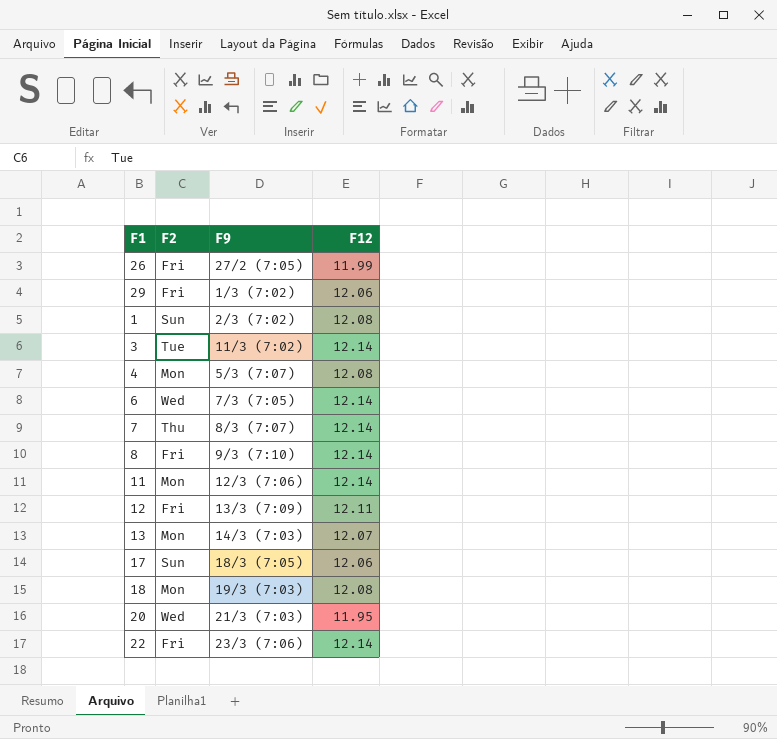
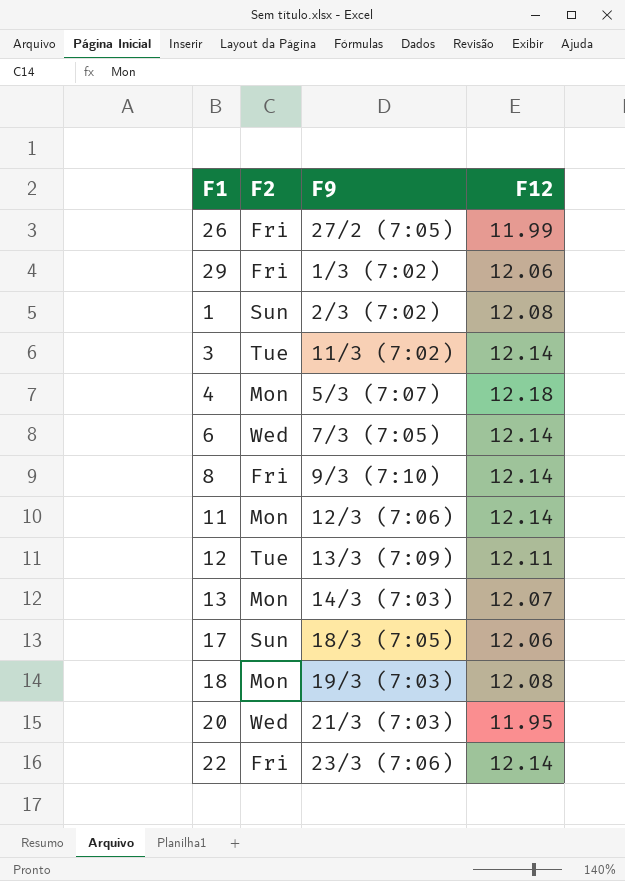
row 7: Thu | 8/3 (7:07) | 12.14 -> none
4 | F12: 12.08 -> 12.18
12 | F2: Fri -> Tue

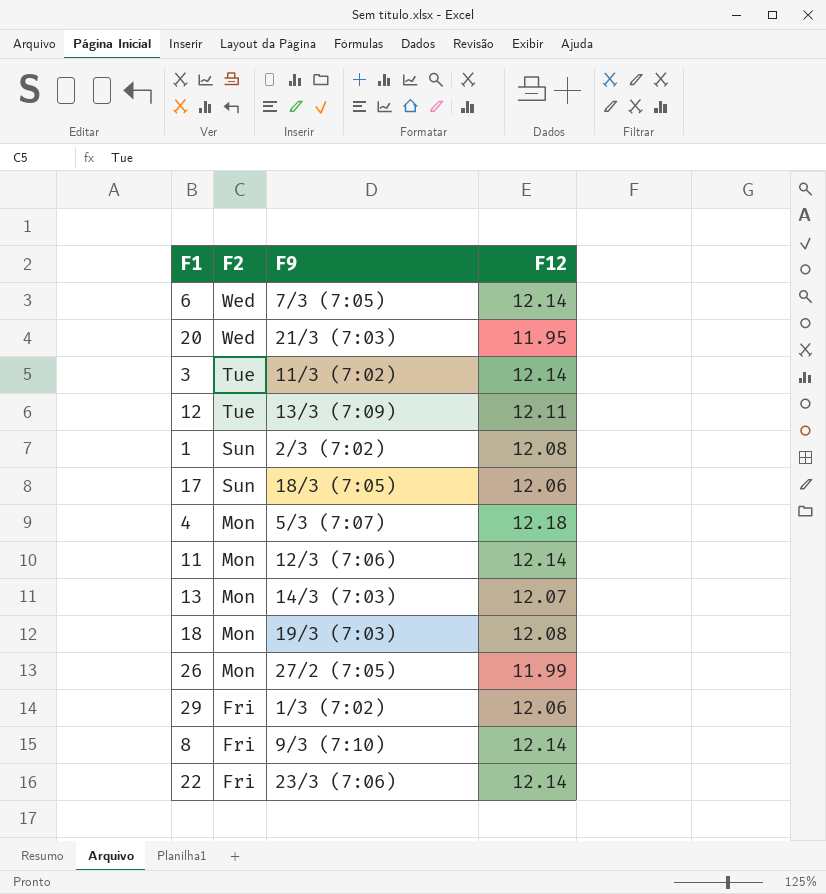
row order: none -> F2 descending
26 | F2: Fri -> Mon

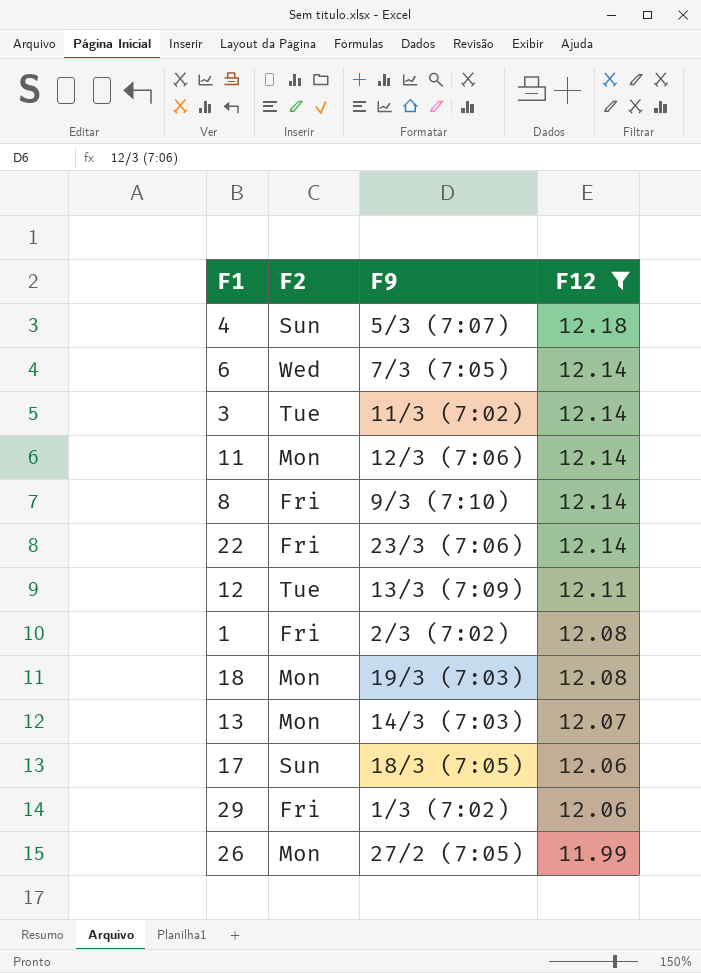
filter: none -> F12 != 11.95
row order: F2 descending -> F12 descending
4 | F2: Mon -> Sun
1 | F2: Sun -> Fri

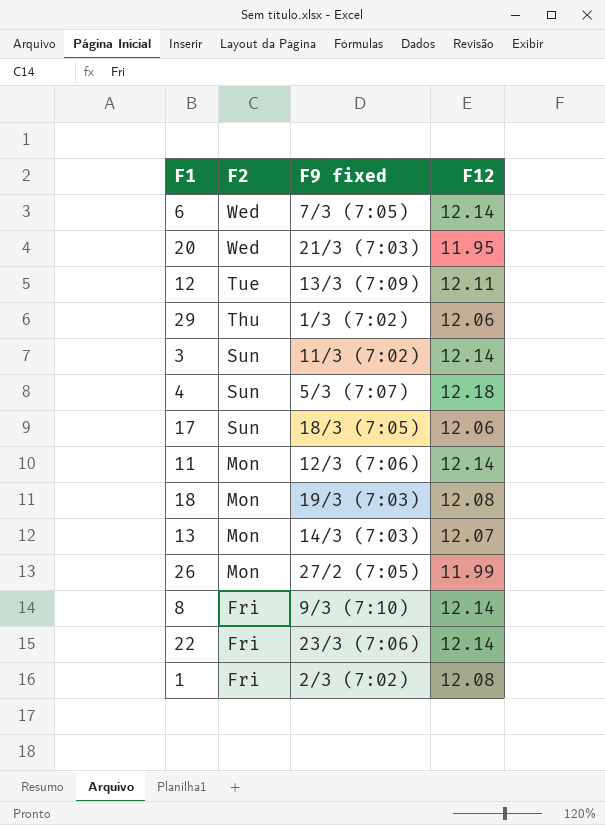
filter: F12 != 11.95 -> none
row order: F12 descending -> F2 descending
column name: F9 -> F9 fixed
29 | F2: Fri -> Thu
3 | F2: Tue -> Sun

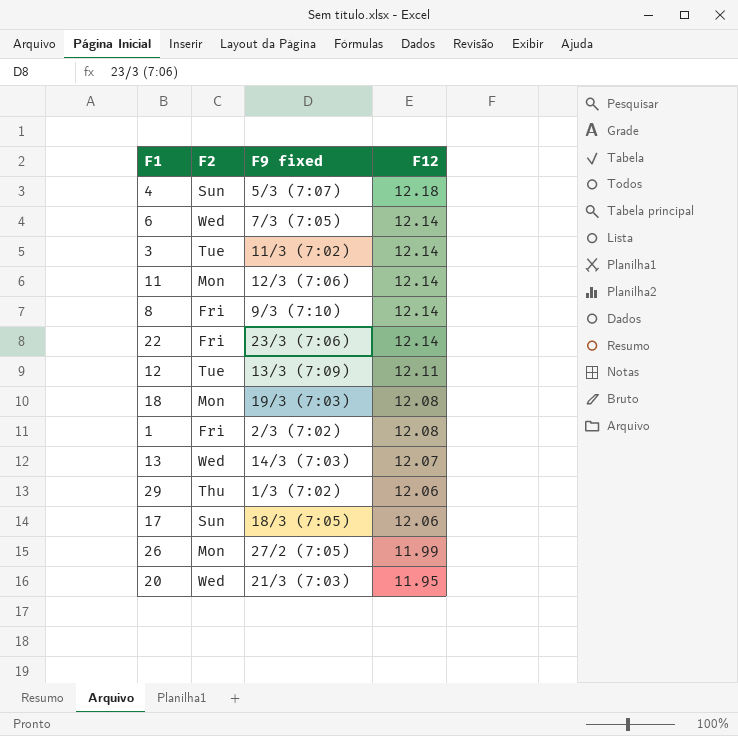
row order: F2 descending -> F12 descending
3 | F2: Sun -> Tue
13 | F2: Mon -> Wed

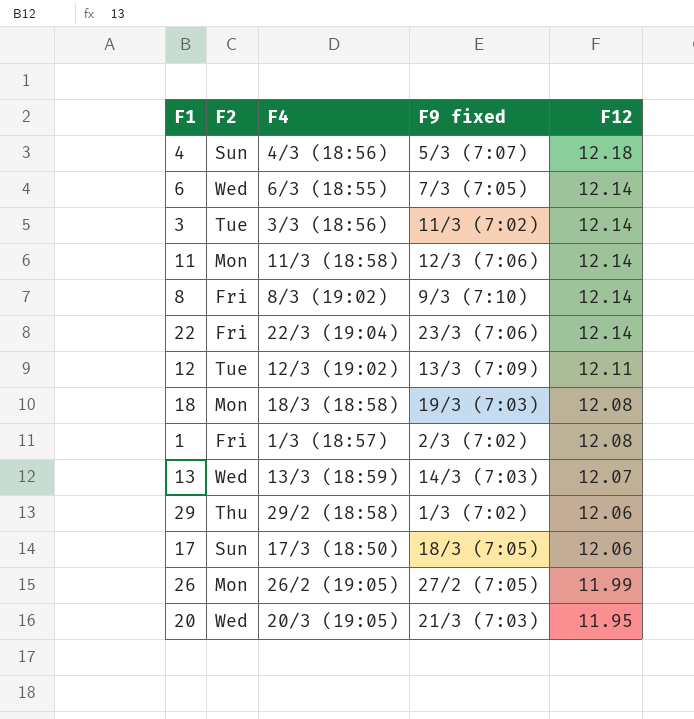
column F4 | position: none -> 3

